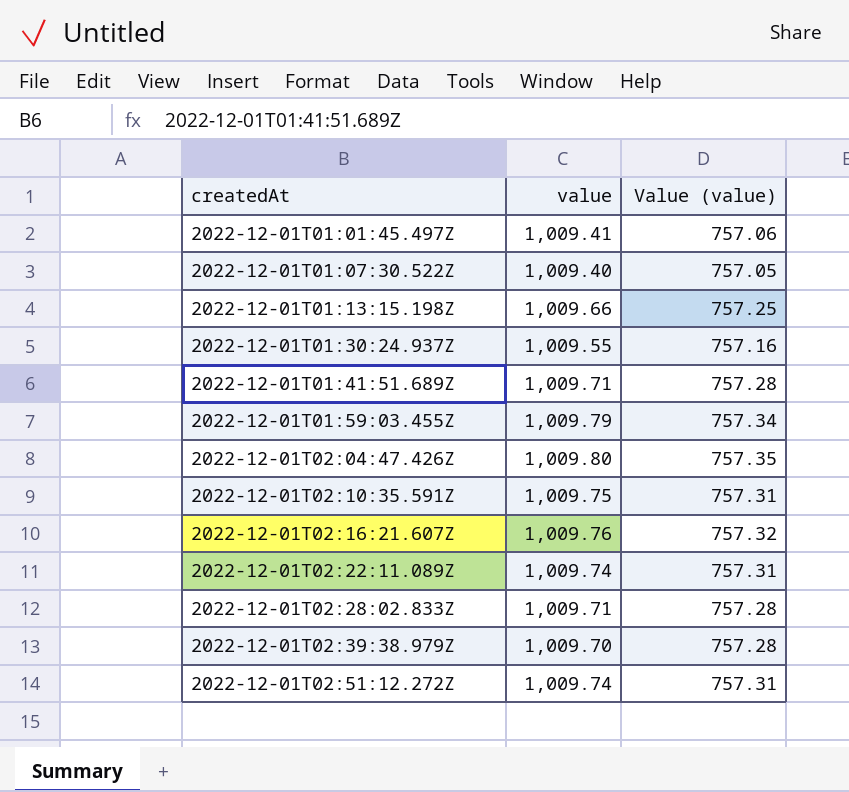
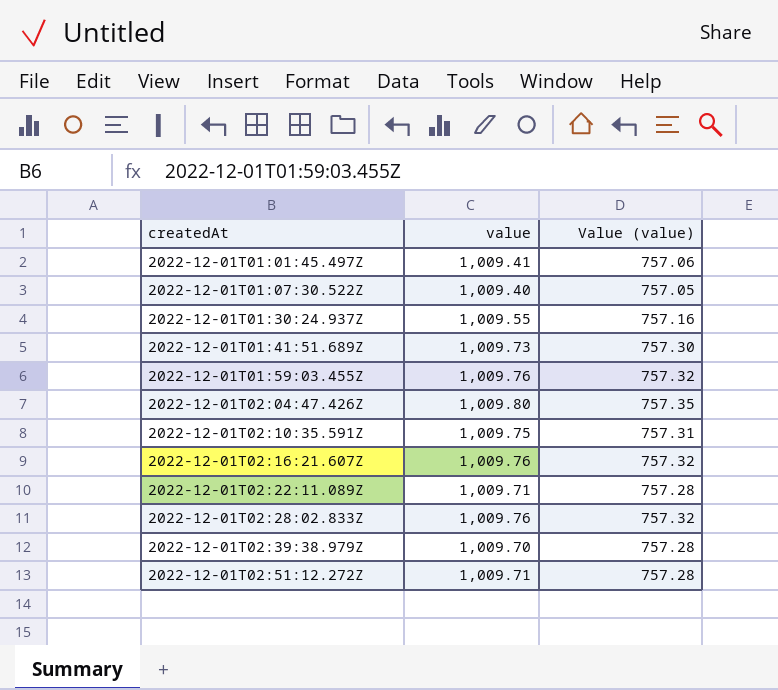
row 2022-12-01T01:13:15.198Z: 1,009.66 | 757.25 -> none
2022-12-01T01:41:51.689Z | value: 1,009.71 -> 1,009.73
2022-12-01T01:41:51.689Z | Value (value): 757.28 -> 757.30
2022-12-01T01:59:03.455Z | value: 1,009.79 -> 1,009.76
2022-12-01T01:59:03.455Z | Value (value): 757.34 -> 757.32
2022-12-01T02:22:11.089Z | value: 1,009.74 -> 1,009.71
2022-12-01T02:22:11.089Z | Value (value): 757.31 -> 757.28
2022-12-01T02:28:02.833Z | value: 1,009.71 -> 1,009.76
2022-12-01T02:28:02.833Z | Value (value): 757.28 -> 757.32
2022-12-01T02:51:12.272Z | value: 1,009.74 -> 1,009.71
2022-12-01T02:51:12.272Z | Value (value): 757.31 -> 757.28

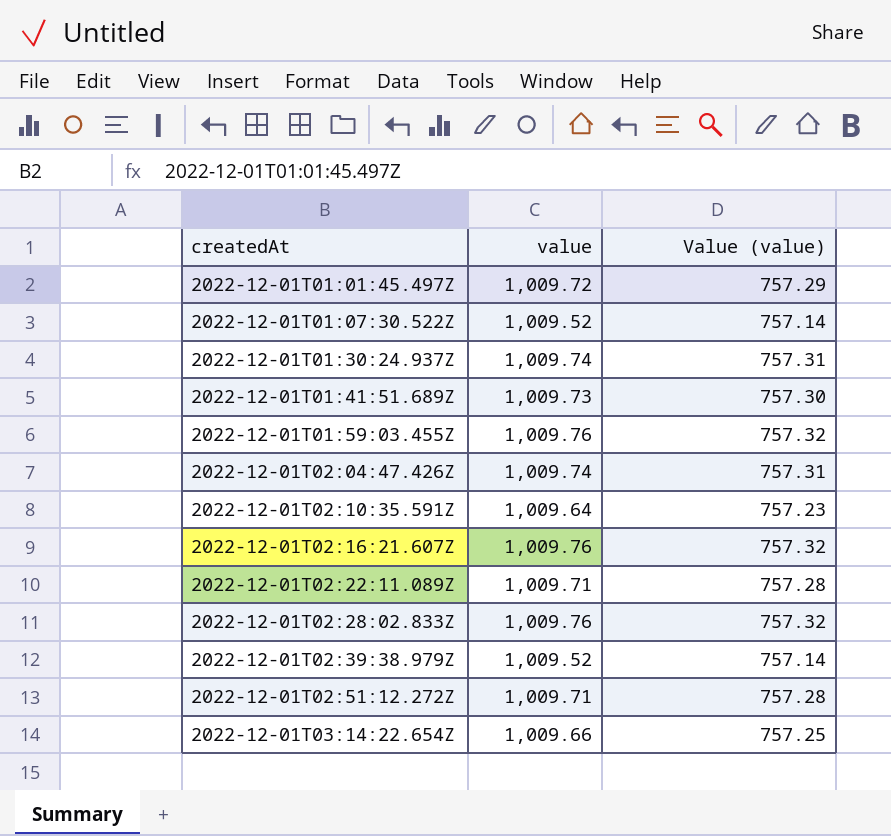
2022-12-01T01:01:45.497Z | value: 1,009.41 -> 1,009.72
2022-12-01T01:01:45.497Z | Value (value): 757.06 -> 757.29
2022-12-01T01:07:30.522Z | value: 1,009.40 -> 1,009.52
2022-12-01T01:07:30.522Z | Value (value): 757.05 -> 757.14
2022-12-01T01:30:24.937Z | value: 1,009.55 -> 1,009.74
2022-12-01T01:30:24.937Z | Value (value): 757.16 -> 757.31
2022-12-01T02:04:47.426Z | value: 1,009.80 -> 1,009.74
2022-12-01T02:04:47.426Z | Value (value): 757.35 -> 757.31
2022-12-01T02:10:35.591Z | value: 1,009.75 -> 1,009.64
2022-12-01T02:10:35.591Z | Value (value): 757.31 -> 757.23
2022-12-01T02:39:38.979Z | value: 1,009.70 -> 1,009.52
2022-12-01T02:39:38.979Z | Value (value): 757.28 -> 757.14
row 2022-12-01T03:14:22.654Z: none -> 1,009.66 | 757.25

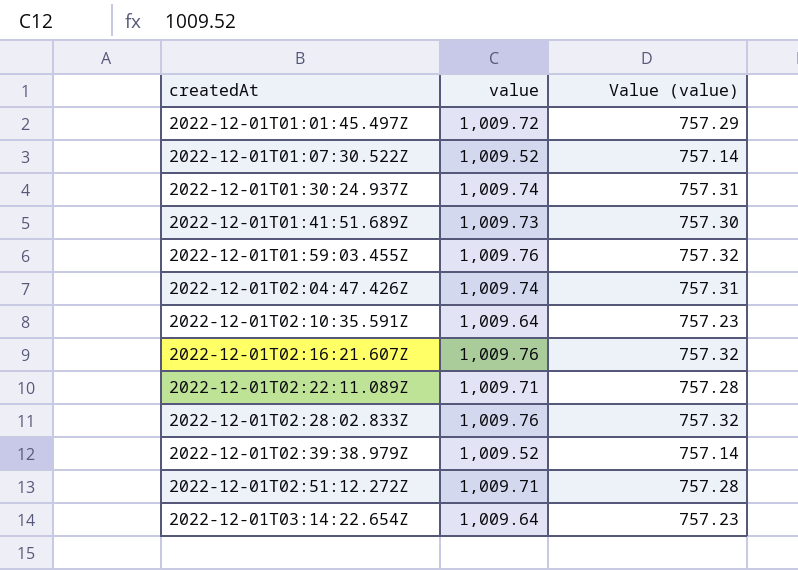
2022-12-01T03:14:22.654Z | value: 1,009.66 -> 1,009.64
2022-12-01T03:14:22.654Z | Value (value): 757.25 -> 757.23

